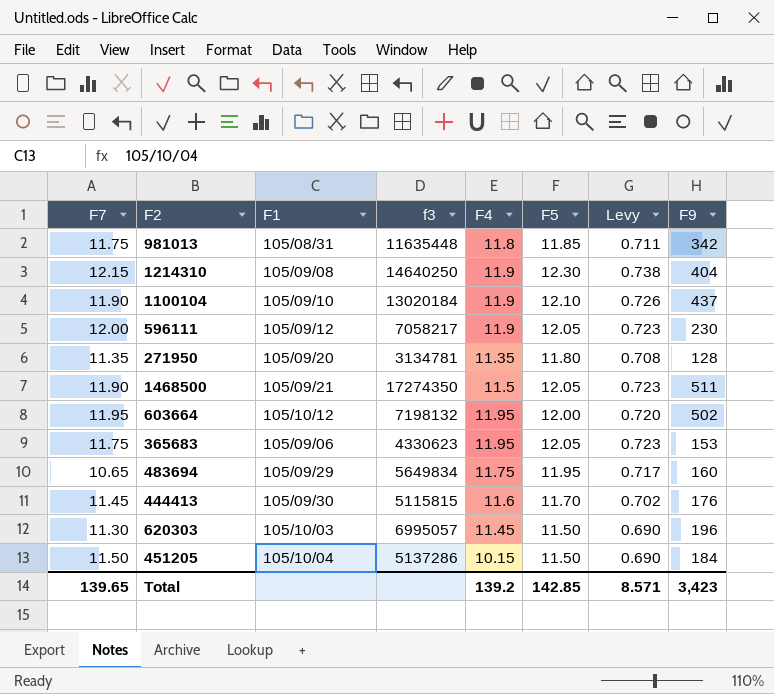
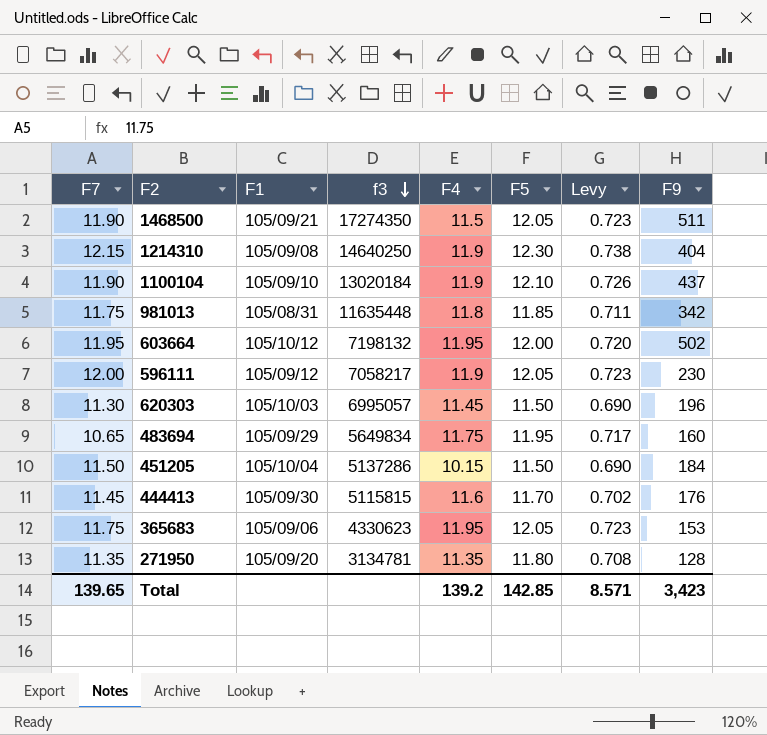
row order: none -> f3 descending

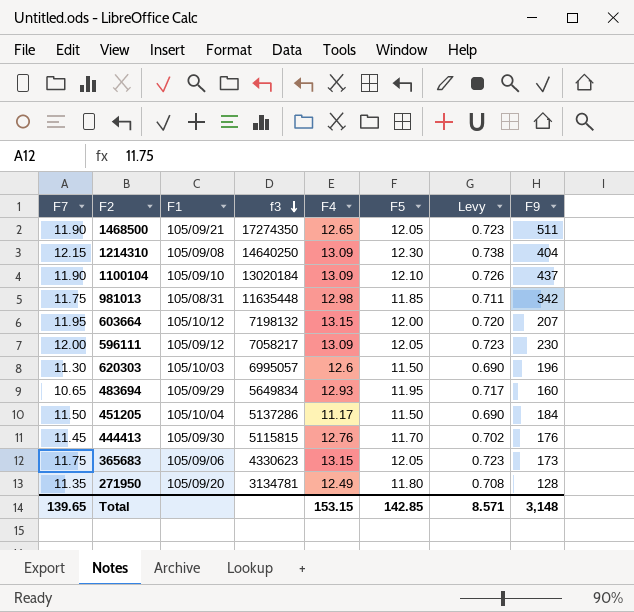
1468500 | F4: 11.5 -> 12.65
1214310 | F4: 11.9 -> 13.09
1100104 | F4: 11.9 -> 13.09
981013 | F4: 11.8 -> 12.98
603664 | F4: 11.95 -> 13.15
603664 | F9: 502 -> 207
596111 | F4: 11.9 -> 13.09
620303 | F4: 11.45 -> 12.6
483694 | F4: 11.75 -> 12.93
451205 | F4: 10.15 -> 11.17
444413 | F4: 11.6 -> 12.76
365683 | F4: 11.95 -> 13.15
365683 | F9: 153 -> 173
271950 | F4: 11.35 -> 12.49
Total | F4: 139.2 -> 153.15
Total | F9: 3,423 -> 3,148

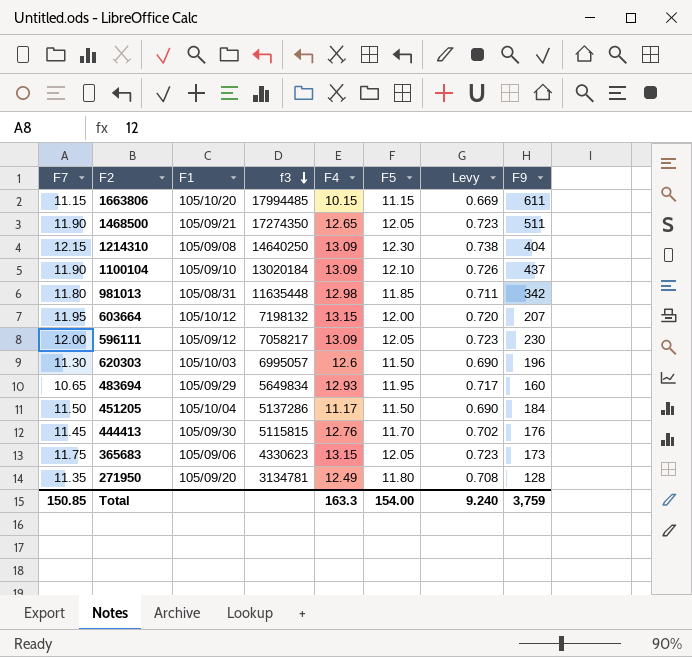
row 1663806: none -> 11.15 | 105/10/20 | 17994485 | 10.15 | 11.15 | 0.669 | 611
981013 | F7: 11.75 -> 11.80
Total | F7: 139.65 -> 150.85
Total | F4: 153.15 -> 163.3
Total | F5: 142.85 -> 154.00
Total | Levy: 8.571 -> 9.240
Total | F9: 3,148 -> 3,759

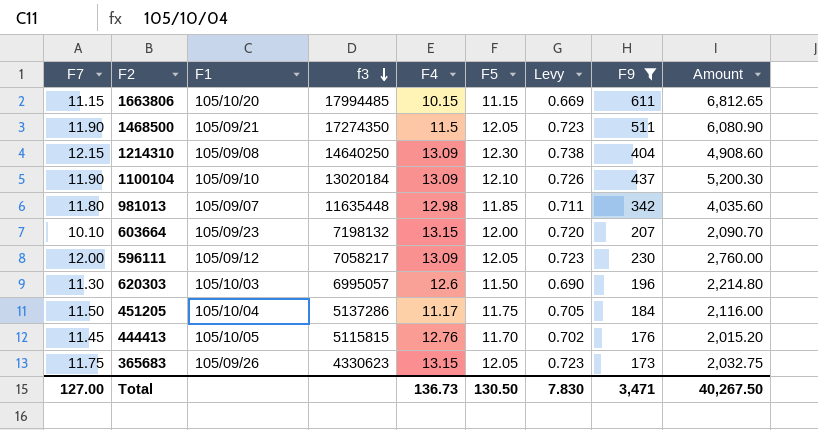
filter: none -> F9 >= 173
column Amount | formula: none -> [F7] * [F9]
1468500 | F4: 12.65 -> 11.5
981013 | F1: 105/08/31 -> 105/09/07
603664 | F7: 11.95 -> 10.10
603664 | F1: 105/10/12 -> 105/09/23
451205 | F5: 11.50 -> 11.75
451205 | Levy: 0.690 -> 0.705
444413 | F1: 105/09/30 -> 105/10/05
365683 | F1: 105/09/06 -> 105/09/26
Total | F7: 150.85 -> 127.00
Total | F4: 163.3 -> 136.73
Total | F5: 154.00 -> 130.50
Total | Levy: 9.240 -> 7.830
Total | F9: 3,759 -> 3,471

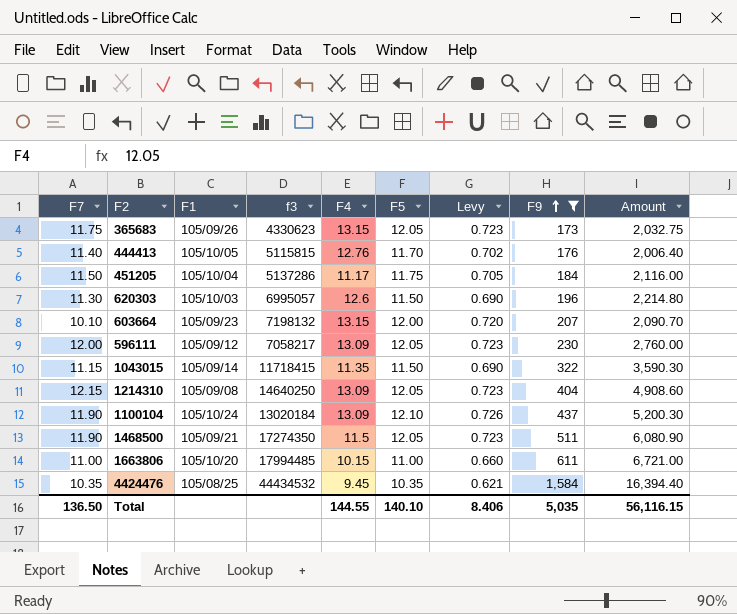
row order: f3 descending -> F9 ascending
row 981013: 11.80 | 105/09/07 | 11635448 | 12.98 | 11.85 | 0.711 | 342 | 4,035.60 -> none
444413 | F7: 11.45 -> 11.40
444413 | Amount: 2,015.20 -> 2,006.40
row 1043015: none -> 11.15 | 105/09/14 | 11718415 | 11.35 | 11.50 | 0.690 | 322 | 3,590.30
1214310 | F5: 12.30 -> 12.05
1214310 | Levy: 0.738 -> 0.723
1100104 | F1: 105/09/10 -> 105/10/24
1663806 | F7: 11.15 -> 11.00
1663806 | F5: 11.15 -> 11.00
1663806 | Levy: 0.669 -> 0.660
1663806 | Amount: 6,812.65 -> 6,721.00
row 4424476: none -> 10.35 | 105/08/25 | 44434532 | 9.45 | 10.35 | 0.621 | 1,584 | 16,394.40
Total | F7: 127.00 -> 136.50
Total | F4: 136.73 -> 144.55
Total | F5: 130.50 -> 140.10
Total | Levy: 7.830 -> 8.406
Total | F9: 3,471 -> 5,035
Total | Amount: 40,267.50 -> 56,116.15

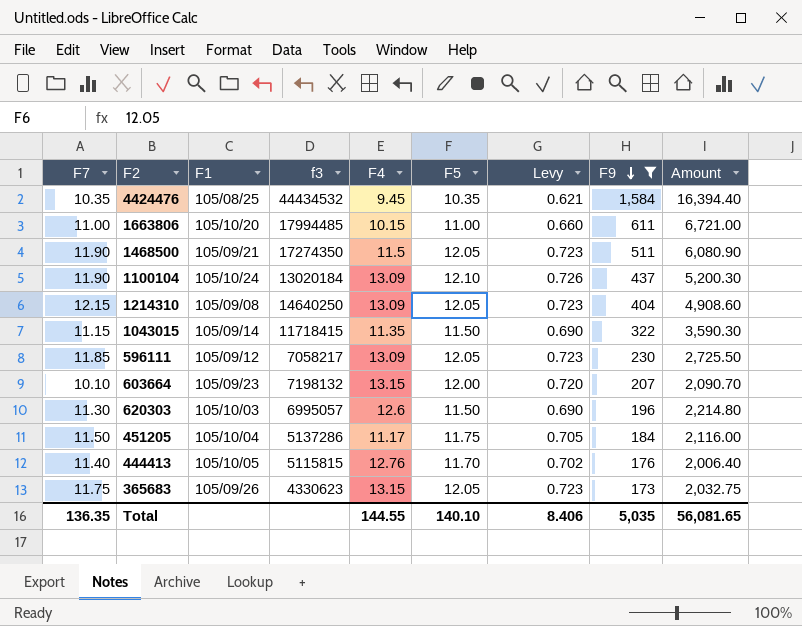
row order: F9 ascending -> F9 descending
596111 | F7: 12.00 -> 11.85
596111 | Amount: 2,760.00 -> 2,725.50
Total | F7: 136.50 -> 136.35
Total | Amount: 56,116.15 -> 56,081.65

